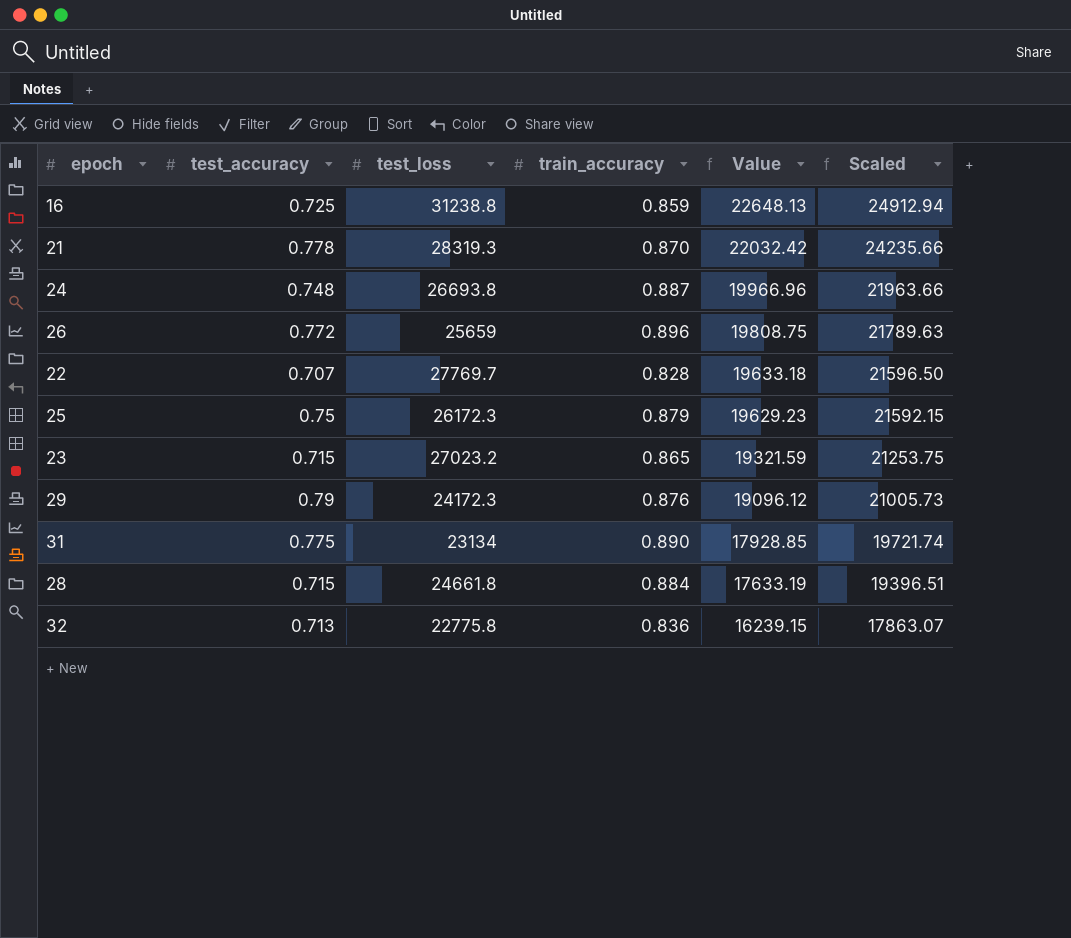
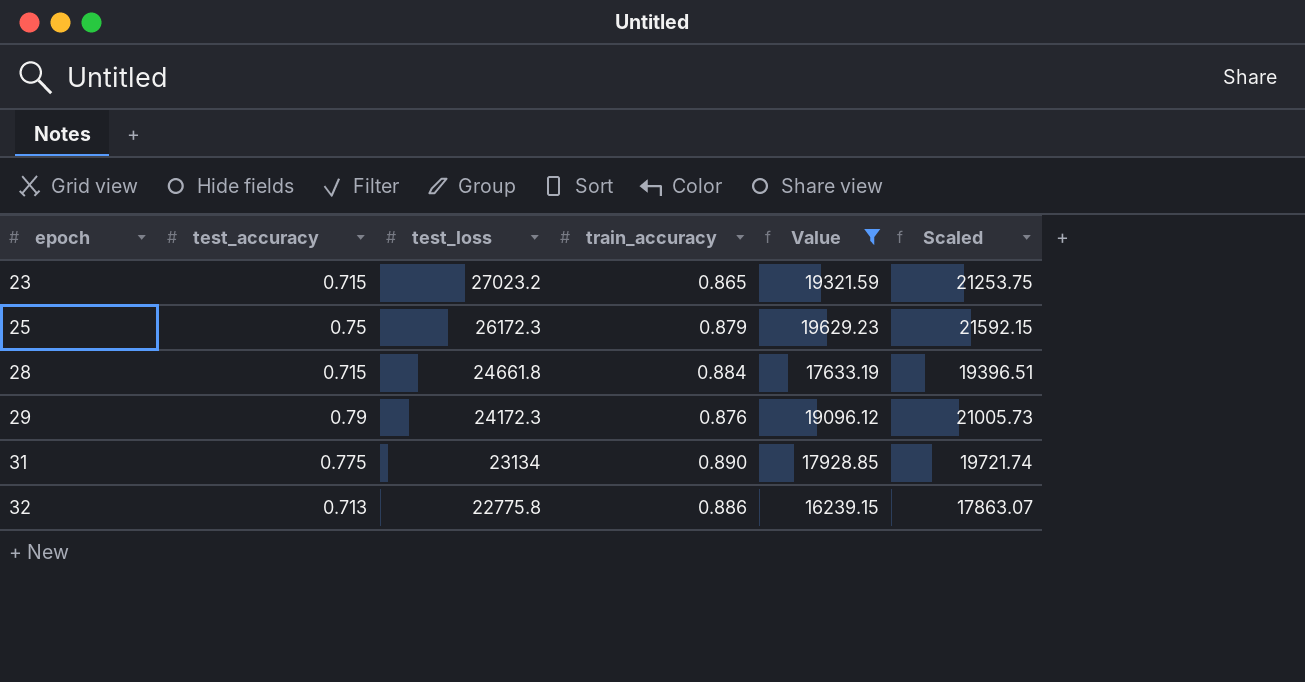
filter: none -> Value <= 19629.23
row order: Value descending -> epoch ascending
32 | train_accuracy: 0.836 -> 0.886

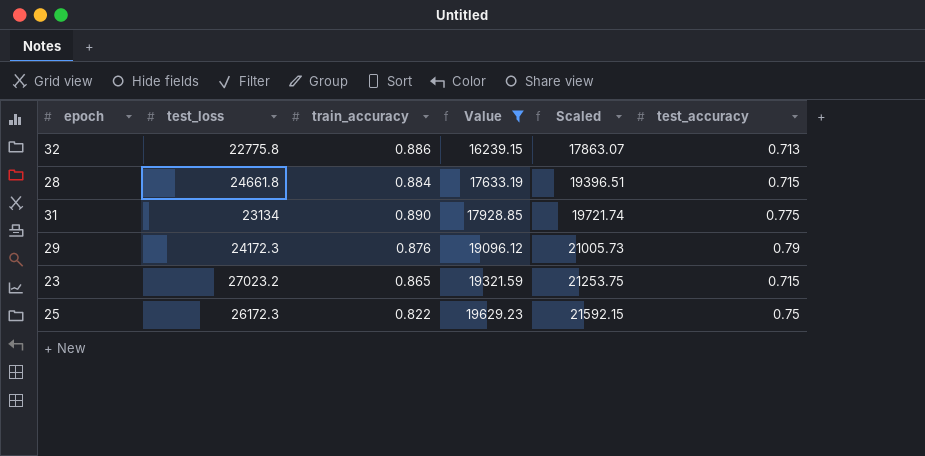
row order: epoch ascending -> Value ascending
column test_accuracy | position: 2 -> 6
25 | train_accuracy: 0.879 -> 0.822

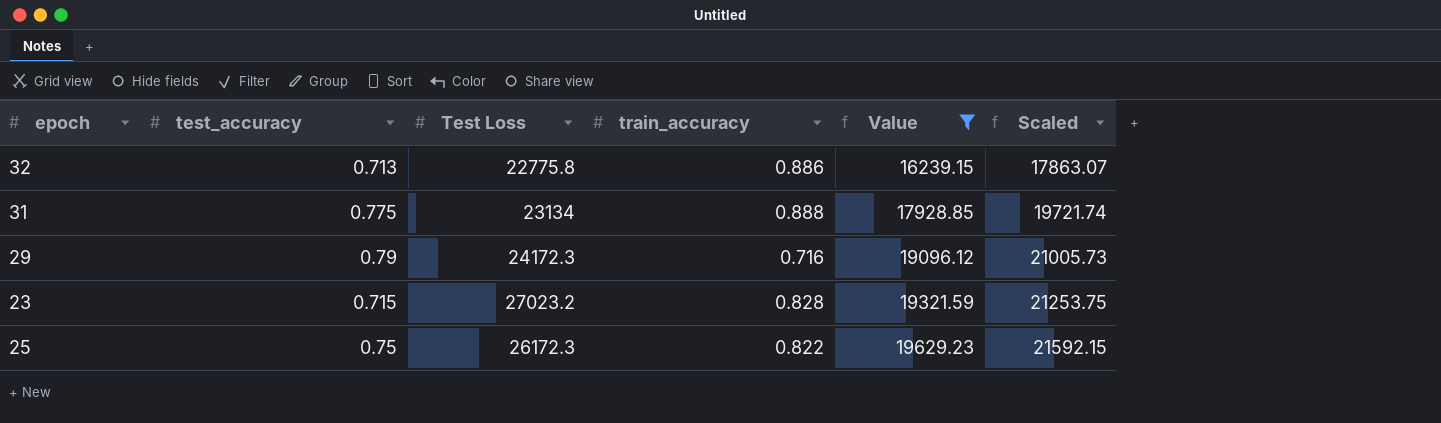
column test_accuracy | position: 6 -> 2
column name: test_loss -> Test Loss
row 28: 24661.8 | 0.884 | 17633.19 | 19396.51 | 0.715 -> none
31 | train_accuracy: 0.890 -> 0.888
29 | train_accuracy: 0.876 -> 0.716
23 | train_accuracy: 0.865 -> 0.828

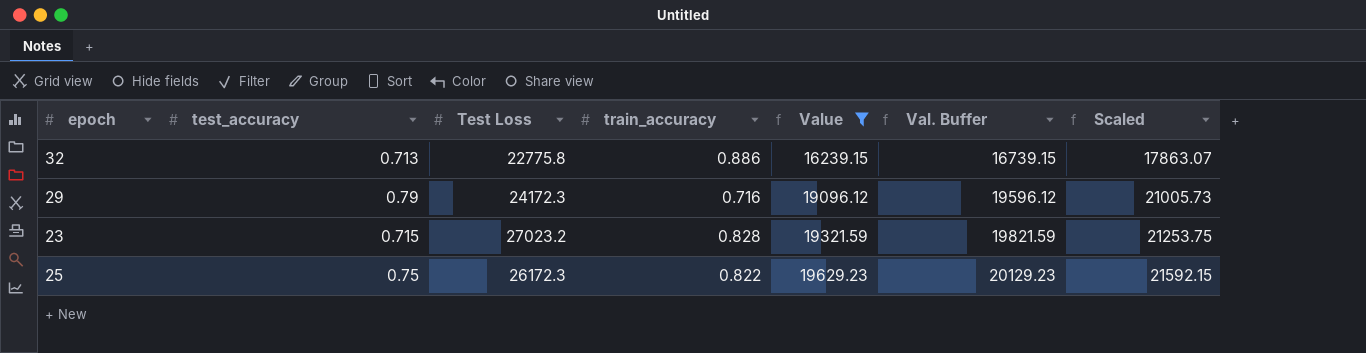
column Val. Buffer | formula: none -> [Value] + 500
row 31: 0.775 | 23134 | 0.888 | 17928.85 | 19721.74 -> none

